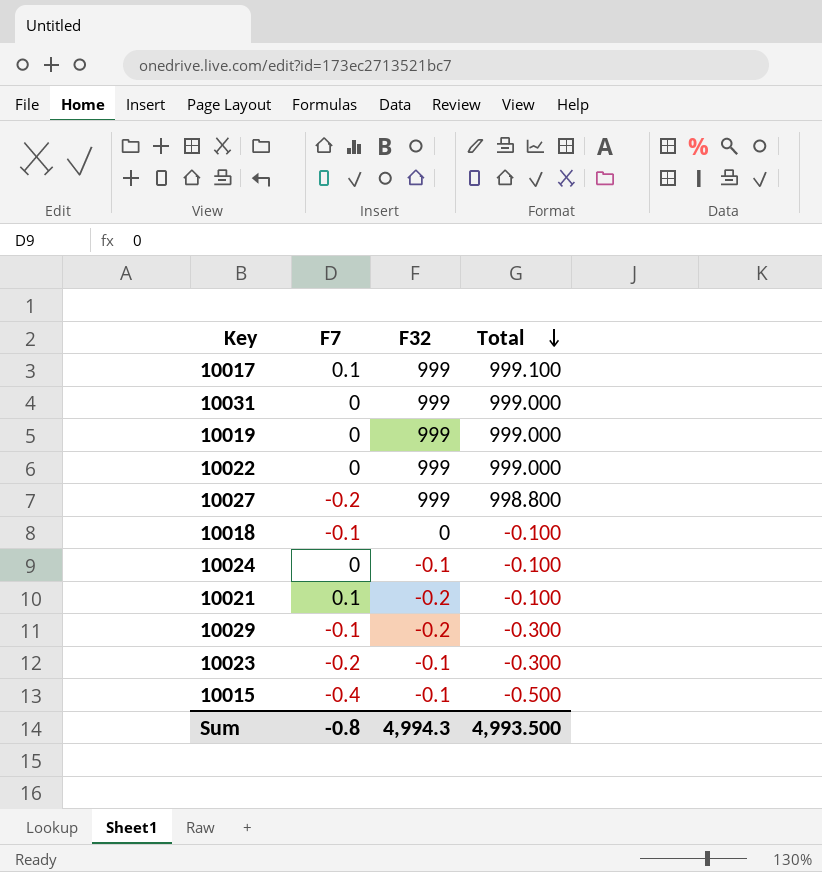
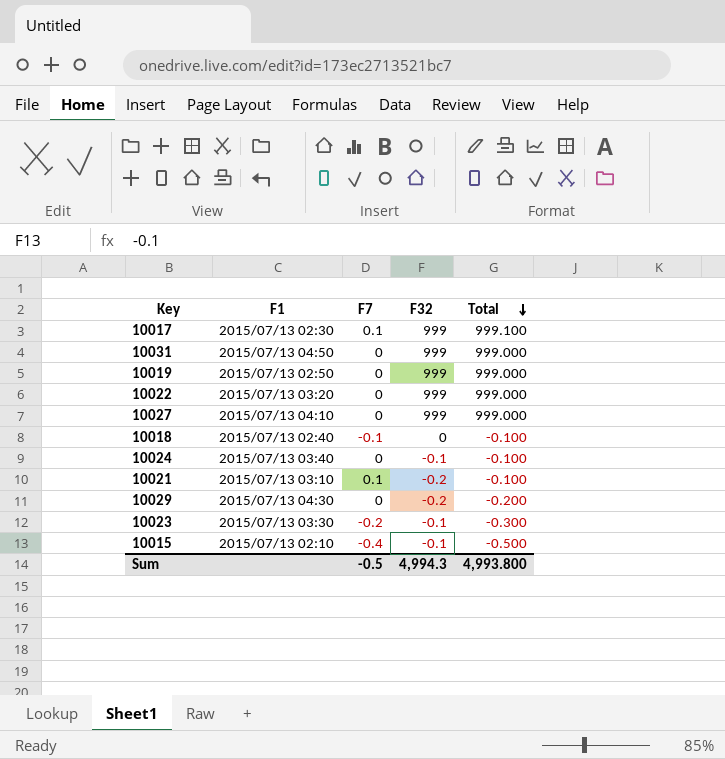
column F1 | position: none -> 2
10027 | F7: -0.2 -> 0
10027 | Total: 998.800 -> 999.000
10029 | F7: -0.1 -> 0
10029 | Total: -0.300 -> -0.200
Sum | F7: -0.8 -> -0.5
Sum | Total: 4,993.500 -> 4,993.800

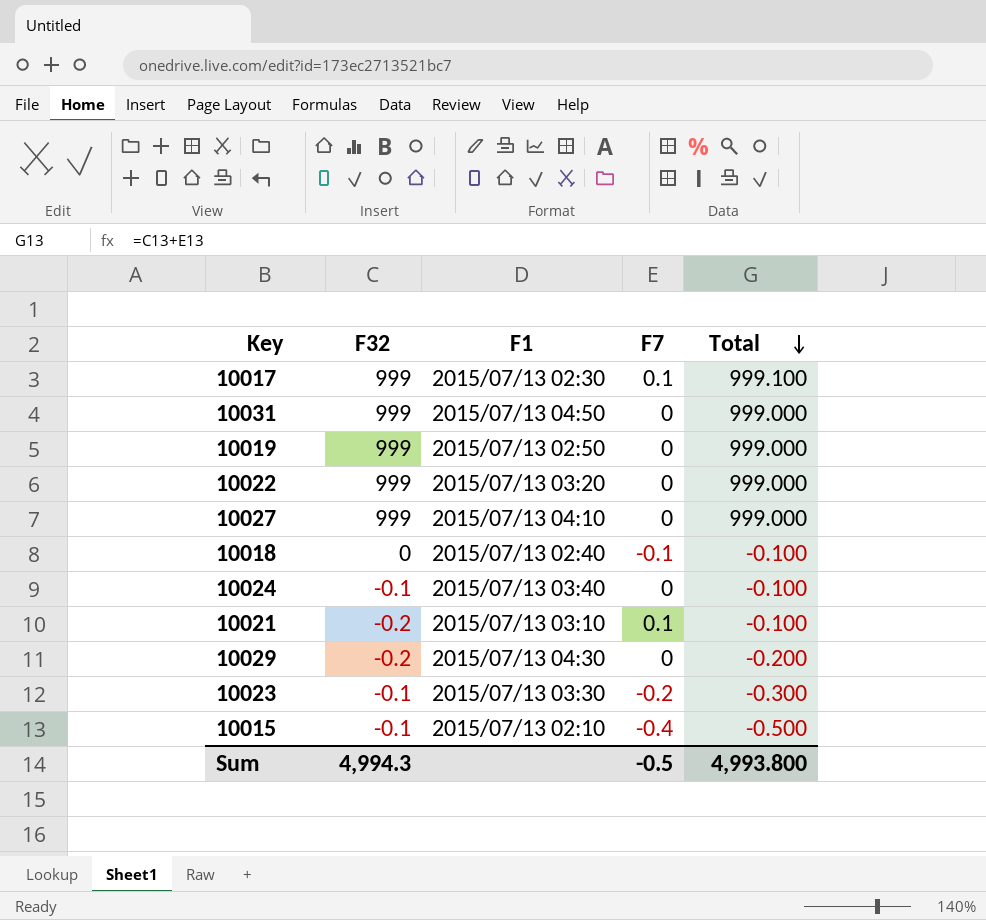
column F32 | position: 4 -> 2

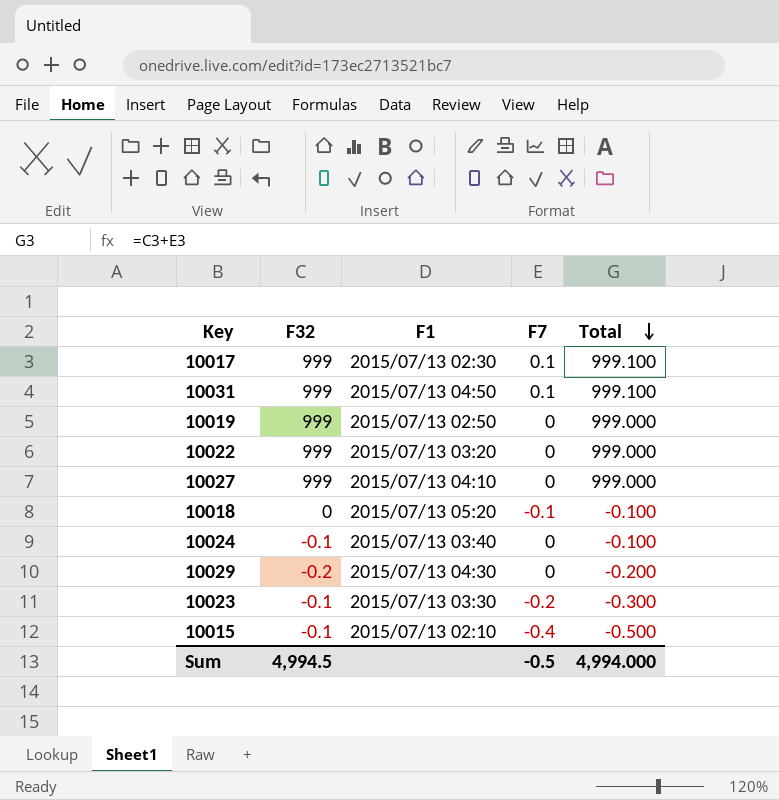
row 10021: -0.2 | 2015/07/13 03:10 | 0.1 | -0.100 -> none
10031 | F7: 0 -> 0.1
10031 | Total: 999.000 -> 999.100
10018 | F1: 2015/07/13 02:40 -> 2015/07/13 05:20
Sum | F32: 4,994.3 -> 4,994.5
Sum | Total: 4,993.800 -> 4,994.000

